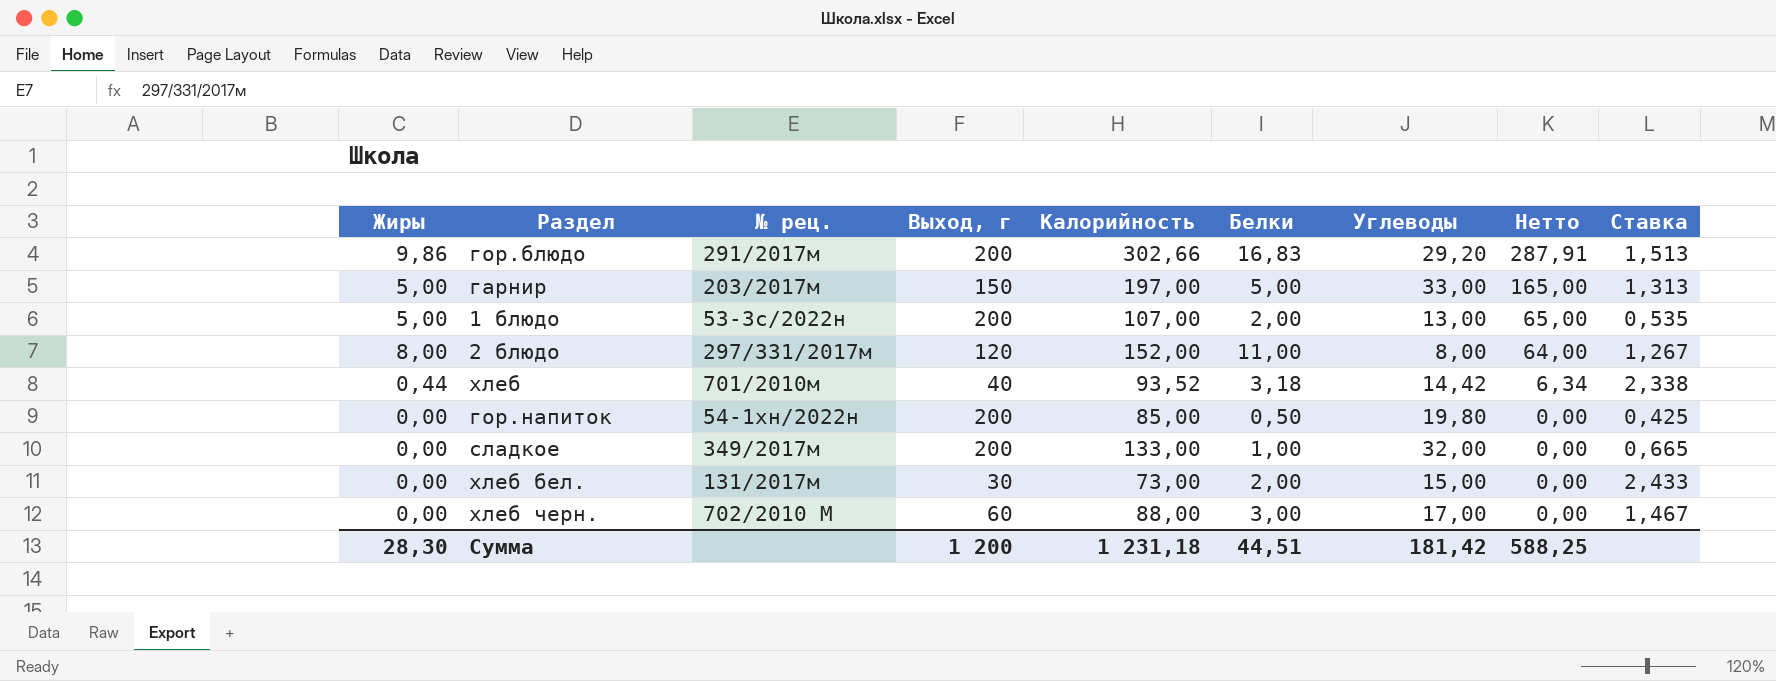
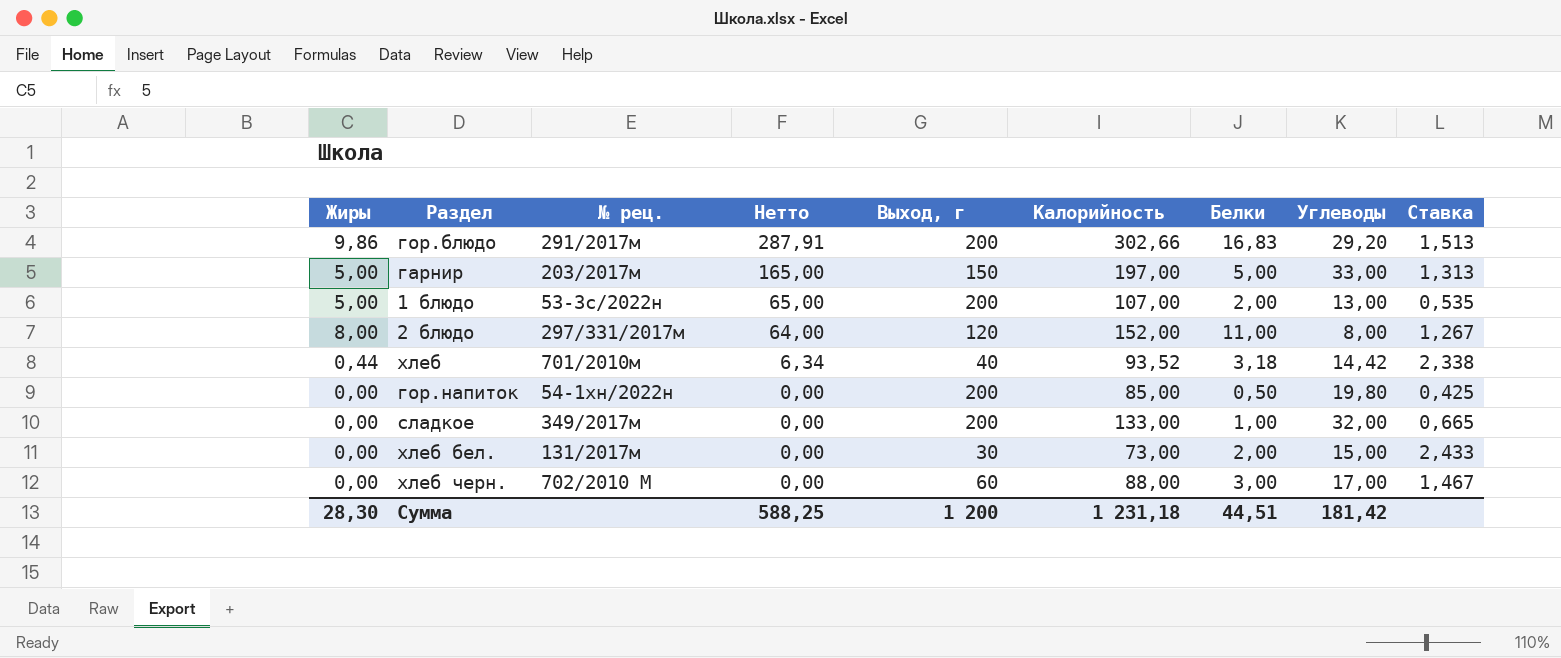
column Нетто | position: 8 -> 4

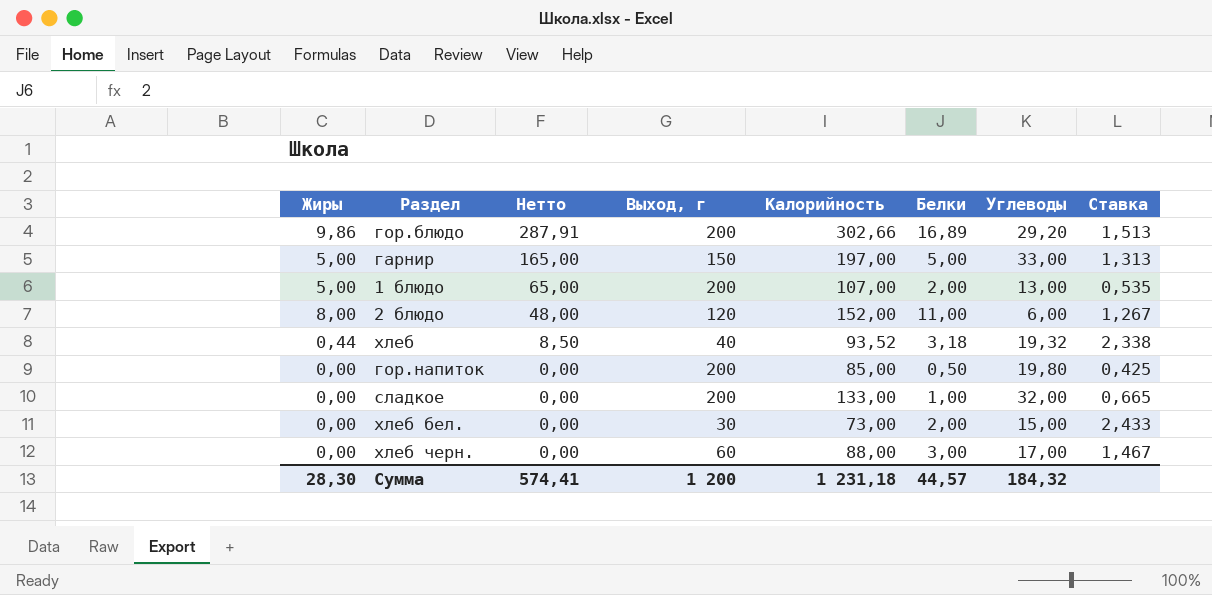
column № рец. | position: 3 -> none
гор.блюдо | Белки: 16,83 -> 16,89
2 блюдо | Нетто: 64,00 -> 48,00
2 блюдо | Углеводы: 8,00 -> 6,00
хлеб | Нетто: 6,34 -> 8,50
хлеб | Углеводы: 14,42 -> 19,32
Сумма | Нетто: 588,25 -> 574,41
Сумма | Белки: 44,51 -> 44,57
Сумма | Углеводы: 181,42 -> 184,32

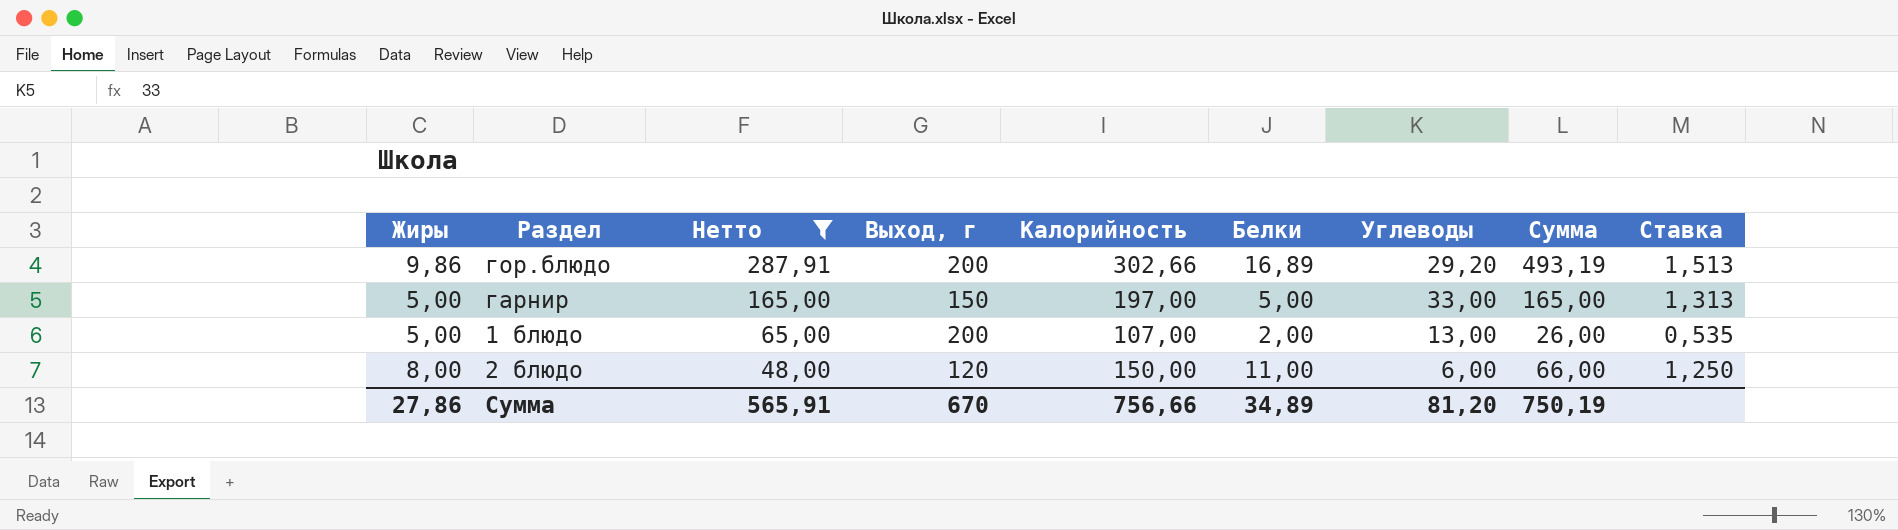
filter: none -> Нетто >= 48,00
column Сумма | formula: none -> [Белки] * [Углеводы]
2 блюдо | Калорийность: 152,00 -> 150,00
2 блюдо | Ставка: 1,267 -> 1,250
Сумма | Жиры: 28,30 -> 27,86
Сумма | Нетто: 574,41 -> 565,91
Сумма | Выход, г: 1 200 -> 670
Сумма | Калорийность: 1 231,18 -> 756,66
Сумма | Белки: 44,57 -> 34,89
Сумма | Углеводы: 184,32 -> 81,20

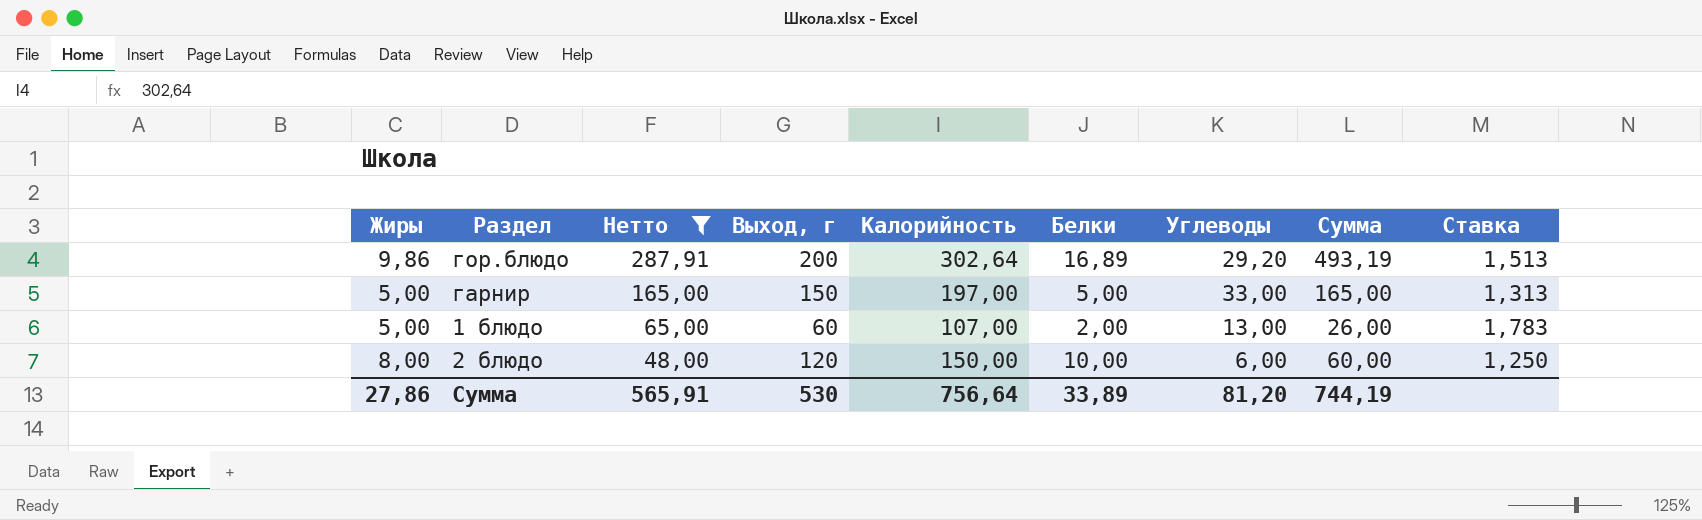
гор.блюдо | Калорийность: 302,66 -> 302,64
1 блюдо | Выход, г: 200 -> 60
1 блюдо | Ставка: 0,535 -> 1,783
2 блюдо | Белки: 11,00 -> 10,00
2 блюдо | Сумма: 66,00 -> 60,00
Сумма | Выход, г: 670 -> 530
Сумма | Калорийность: 756,66 -> 756,64
Сумма | Белки: 34,89 -> 33,89
Сумма | Сумма: 750,19 -> 744,19

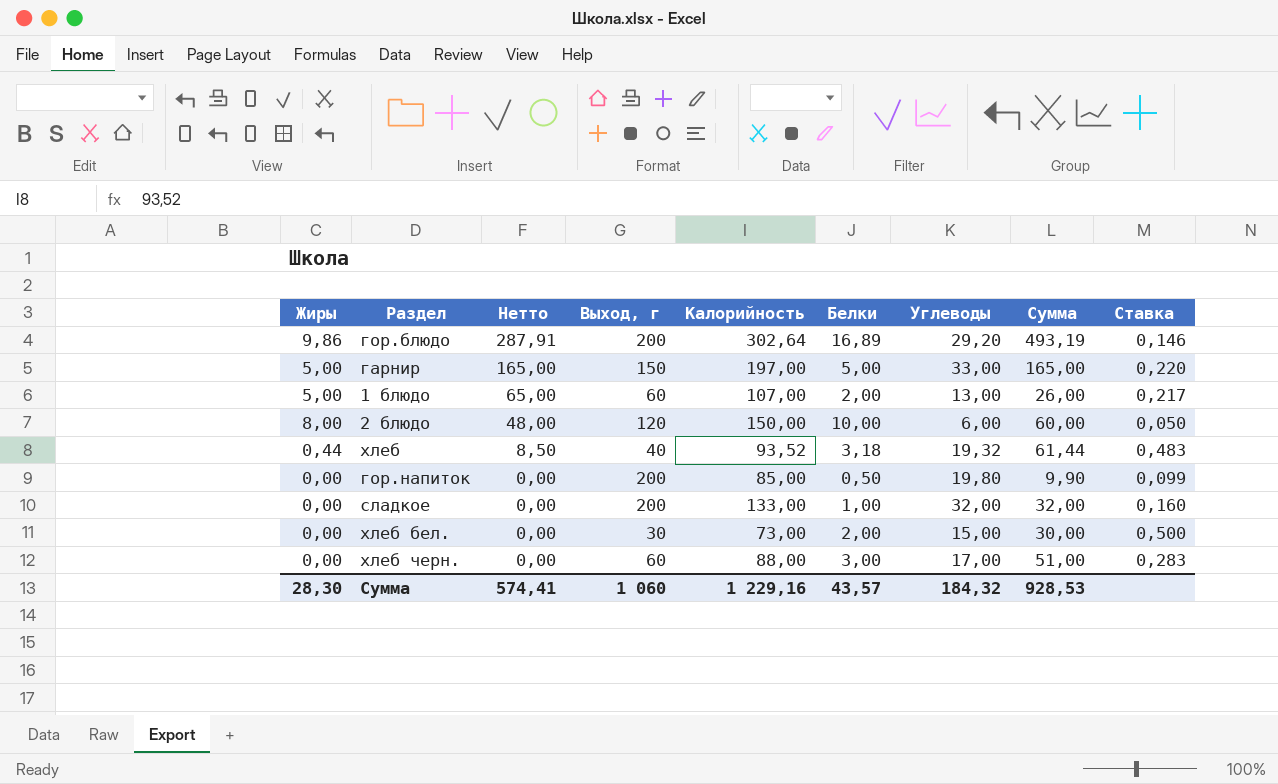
filter: Нетто >= 48,00 -> none
column Ставка | formula: [Калорийность] / [Выход, г] -> [Углеводы] / [Выход, г]
Сумма | Жиры: 27,86 -> 28,30
Сумма | Нетто: 565,91 -> 574,41
Сумма | Выход, г: 530 -> 1 060
Сумма | Калорийность: 756,64 -> 1 229,16
Сумма | Белки: 33,89 -> 43,57
Сумма | Углеводы: 81,20 -> 184,32
Сумма | Сумма: 744,19 -> 928,53

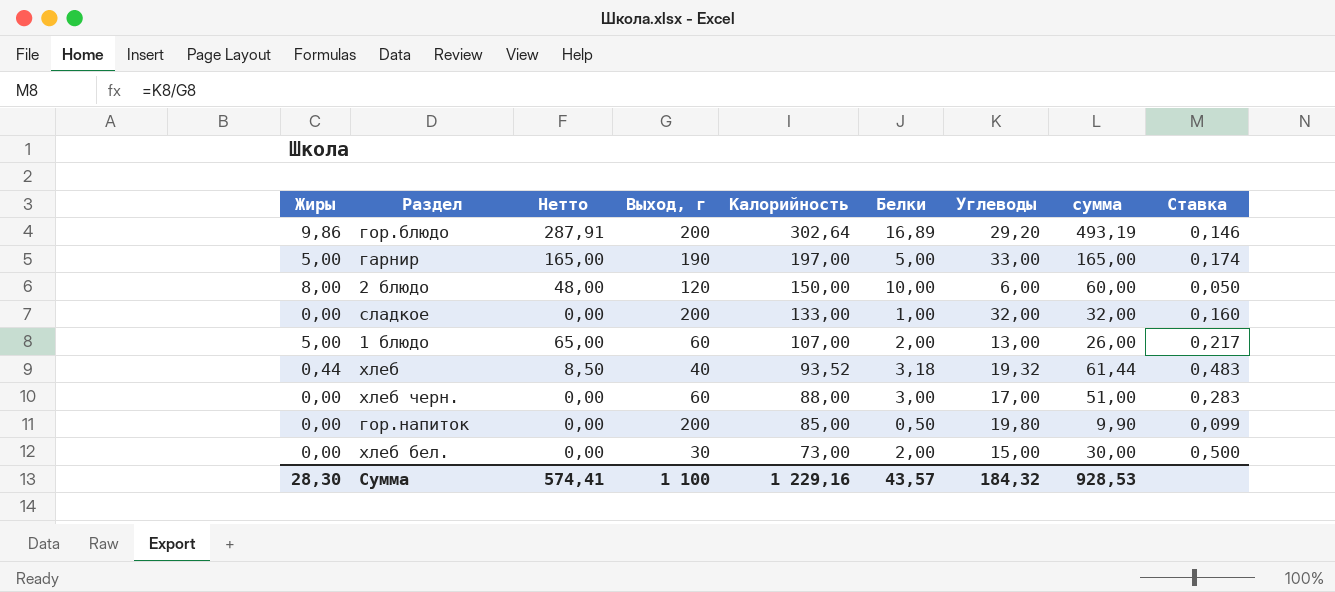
row order: Нетто descending -> Калорийность descending
column name: Сумма -> сумма
гарнир | Выход, г: 150 -> 190
гарнир | Ставка: 0,220 -> 0,174
Сумма | Выход, г: 1 060 -> 1 100

